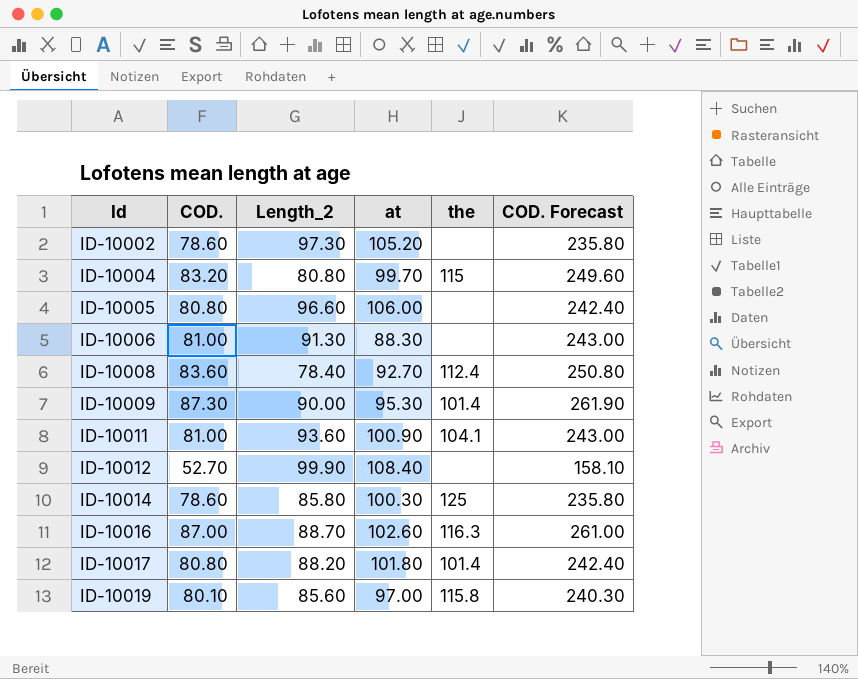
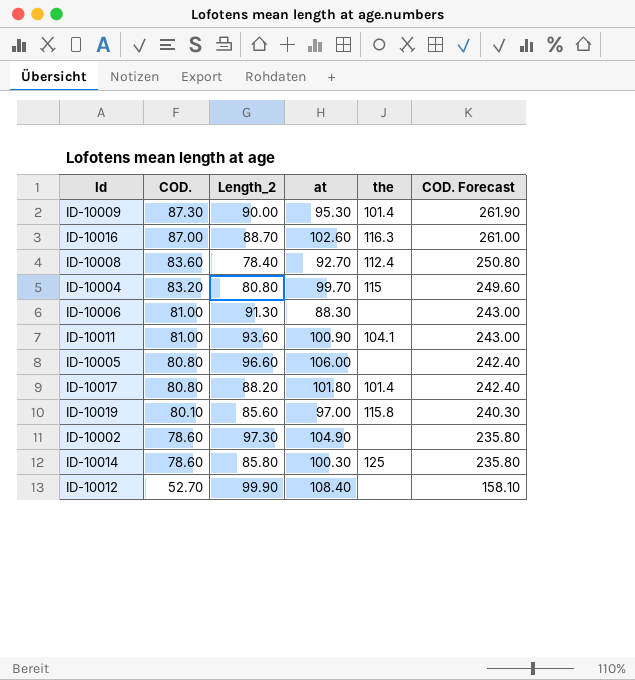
row order: Id ascending -> COD. descending
ID-10002 | at: 105.20 -> 104.90

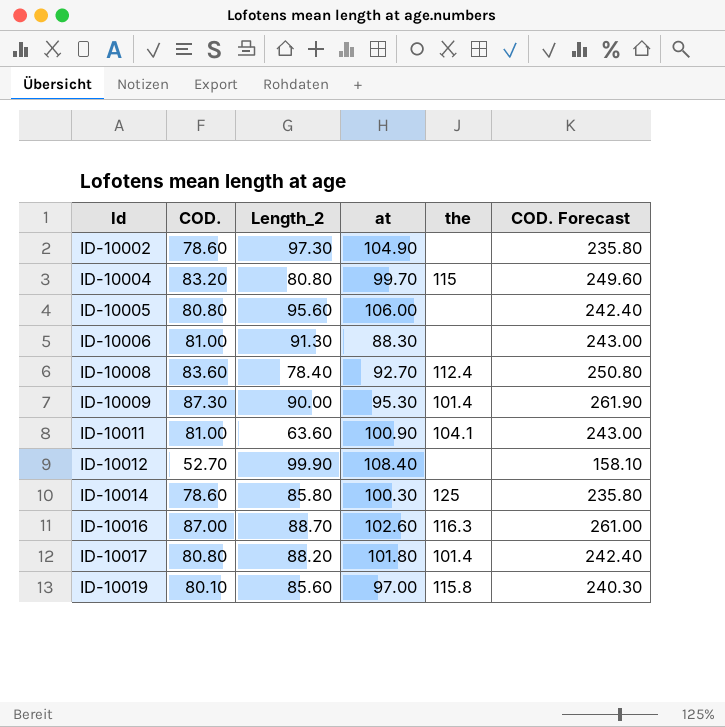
row order: COD. descending -> Id ascending
ID-10005 | Length_2: 96.60 -> 95.60
ID-10011 | Length_2: 93.60 -> 63.60

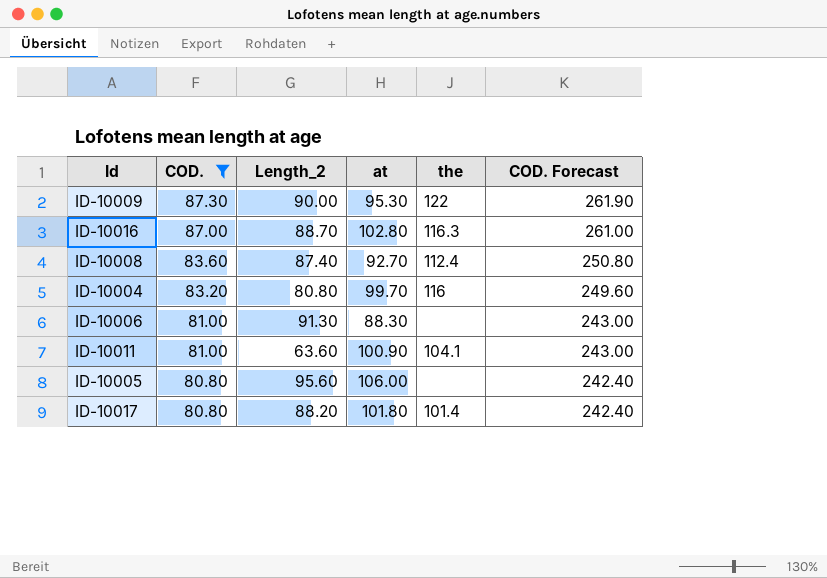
filter: none -> COD. >= 80.80
row order: Id ascending -> COD. descending
ID-10009 | the: 101.4 -> 122
ID-10016 | at: 102.60 -> 102.80
ID-10008 | Length_2: 78.40 -> 87.40
ID-10004 | the: 115 -> 116

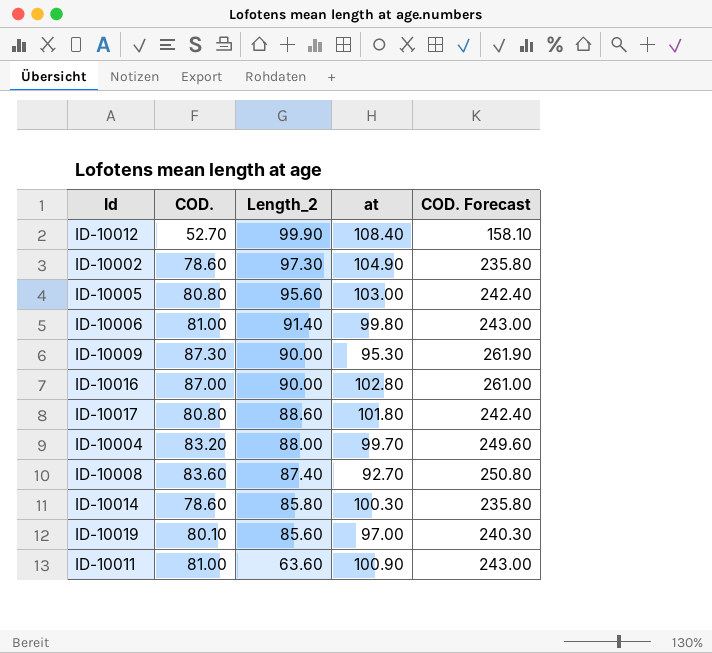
filter: COD. >= 80.80 -> none
row order: COD. descending -> Length_2 descending
column the | position: 5 -> none
ID-10005 | at: 106.00 -> 103.00
ID-10006 | Length_2: 91.30 -> 91.40
ID-10006 | at: 88.30 -> 99.80
ID-10016 | Length_2: 88.70 -> 90.00
ID-10017 | Length_2: 88.20 -> 88.60
ID-10004 | Length_2: 80.80 -> 88.00

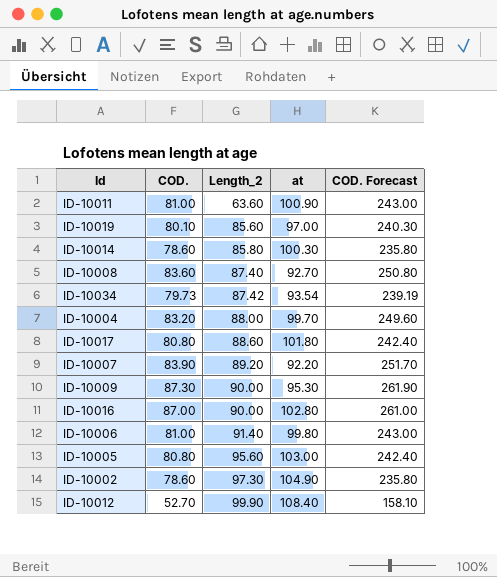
row order: Length_2 descending -> Length_2 ascending
row ID-10034: none -> 79.73 | 87.42 | 93.54 | 239.19
row ID-10007: none -> 83.90 | 89.20 | 92.20 | 251.70

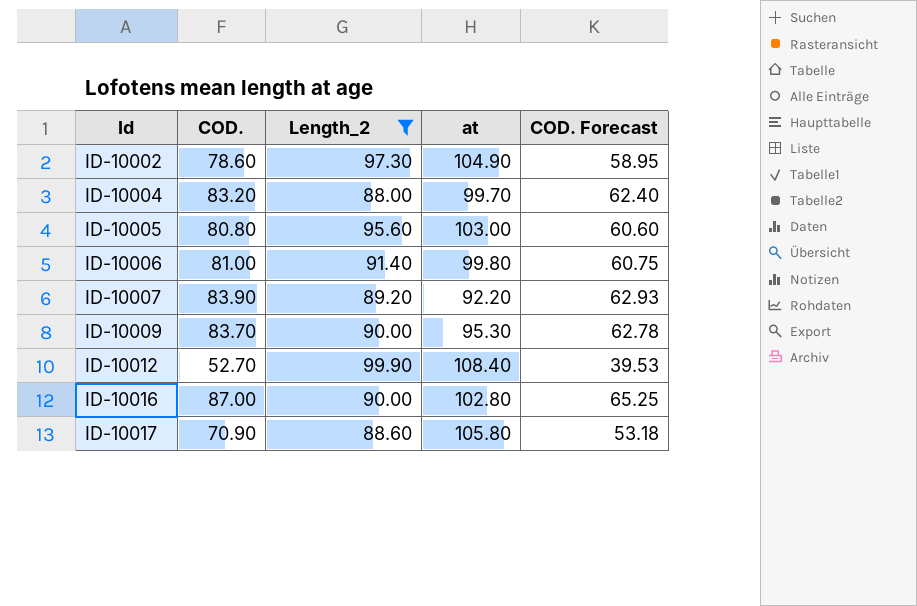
filter: none -> Length_2 >= 88.00
row order: Length_2 ascending -> Id ascending
column COD. Forecast | formula: [COD.] * 3 -> [COD.] * 0.75
ID-10009 | COD.: 87.30 -> 83.70
ID-10017 | COD.: 80.80 -> 70.90
ID-10017 | at: 101.80 -> 105.80

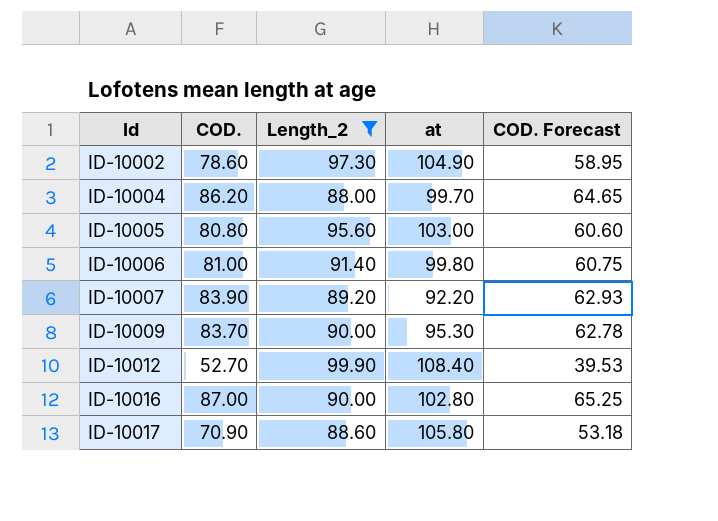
ID-10004 | COD.: 83.20 -> 86.20
ID-10004 | COD. Forecast: 62.40 -> 64.65

